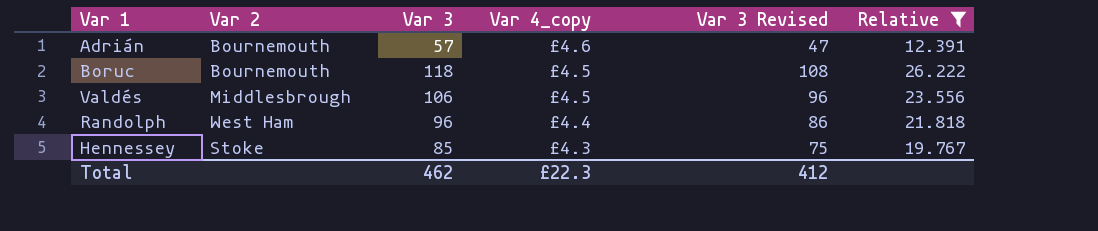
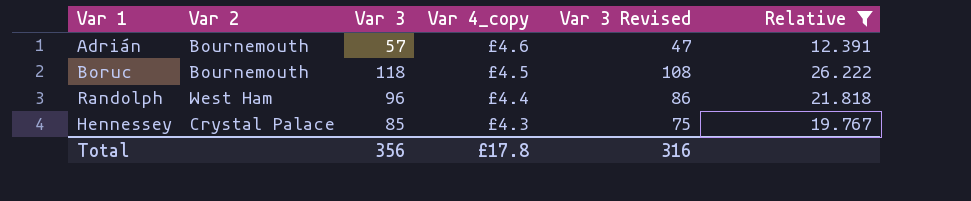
row Valdés: Middlesbrough | 106 | £4.5 | 96 | 23.556 -> none
Hennessey | Var 2: Stoke -> Crystal Palace
Total | Var 3: 462 -> 356
Total | Var 4_copy: £22.3 -> £17.8
Total | Var 3 Revised: 412 -> 316

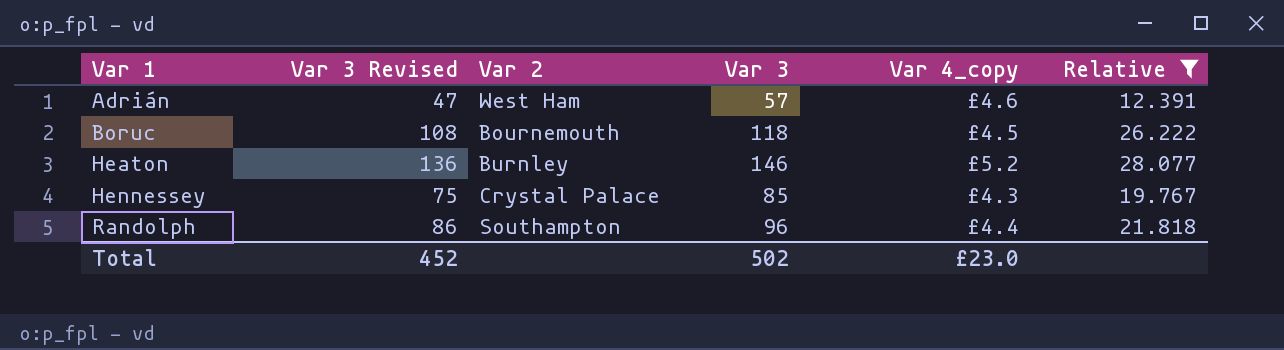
row order: Var 4_copy descending -> Var 1 ascending
column Var 3 Revised | position: 5 -> 2
Adrián | Var 2: Bournemouth -> West Ham
row Heaton: none -> 136 | Burnley | 146 | £5.2 | 28.077
Randolph | Var 2: West Ham -> Southampton
Total | Var 3 Revised: 316 -> 452
Total | Var 3: 356 -> 502
Total | Var 4_copy: £17.8 -> £23.0

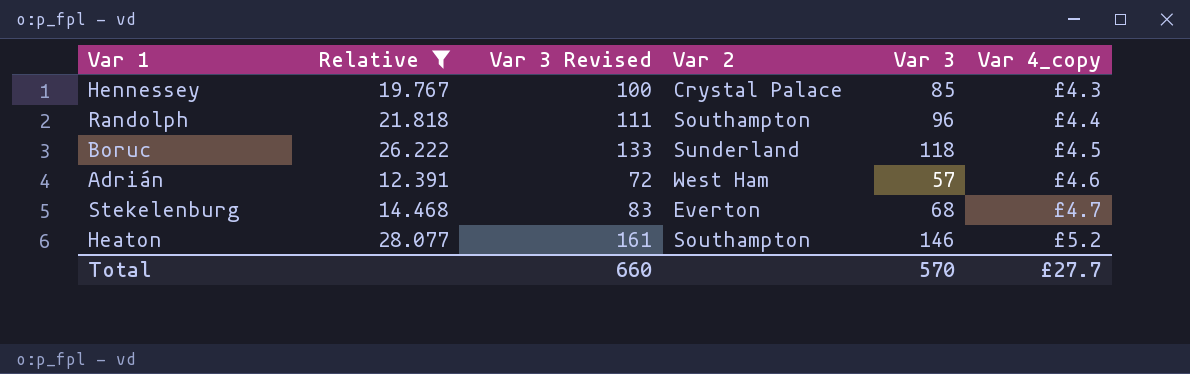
row order: Var 1 ascending -> Var 4_copy ascending
column Relative | position: 6 -> 2
column Var 3 Revised | formula: [Var 3] - 10 -> [Var 3] + 15
Boruc | Var 2: Bournemouth -> Sunderland
row Stekelenburg: none -> 14.468 | 83 | Everton | 68 | £4.7
Heaton | Var 2: Burnley -> Southampton
Total | Var 3 Revised: 452 -> 660
Total | Var 3: 502 -> 570
Total | Var 4_copy: £23.0 -> £27.7

